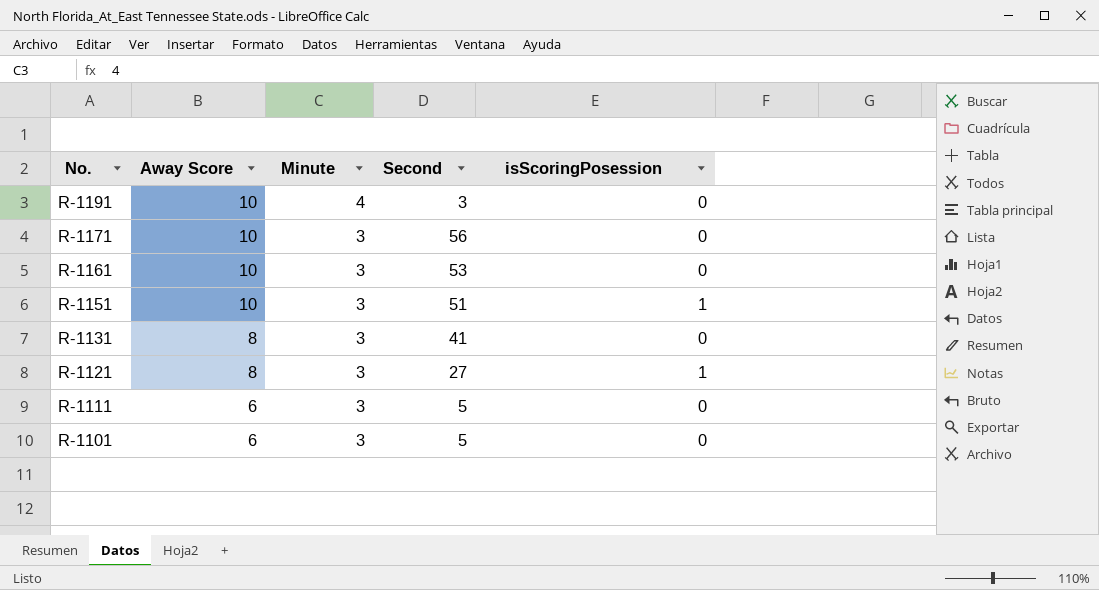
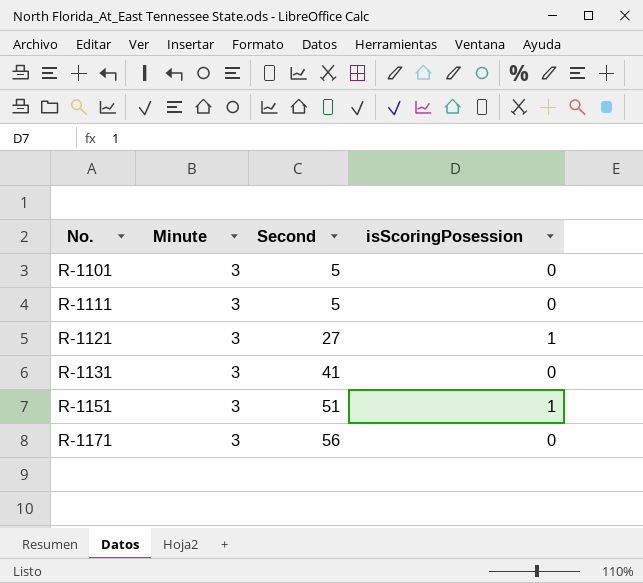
row order: No. descending -> No. ascending
column Away Score | position: 2 -> none
row R-1191: 10 | 4 | 3 | 0 -> none
row R-1161: 10 | 3 | 53 | 0 -> none

